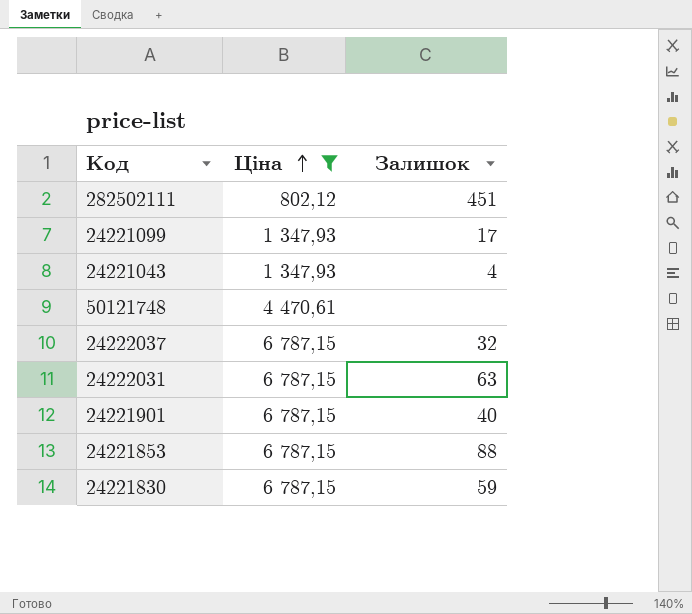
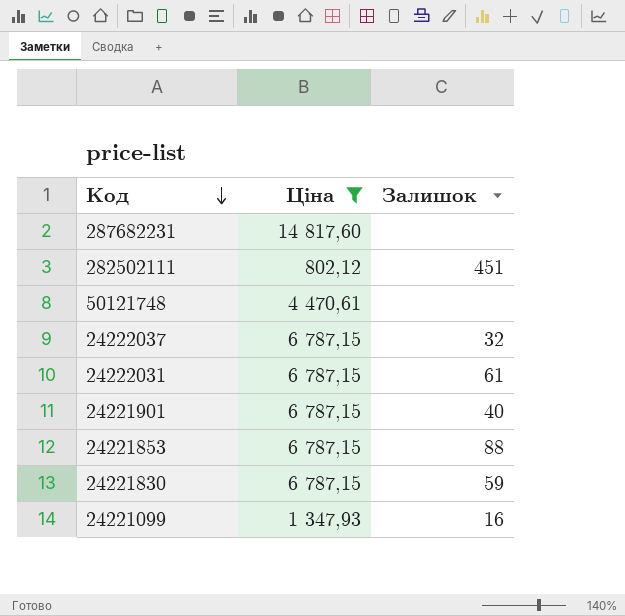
row order: Ціна ascending -> Код descending
row 24221043: 1 347,93 | 4 -> none
row 287682231: none -> 14 817,60 | none
24222031 | Залишок: 63 -> 61
24221099 | Залишок: 17 -> 16

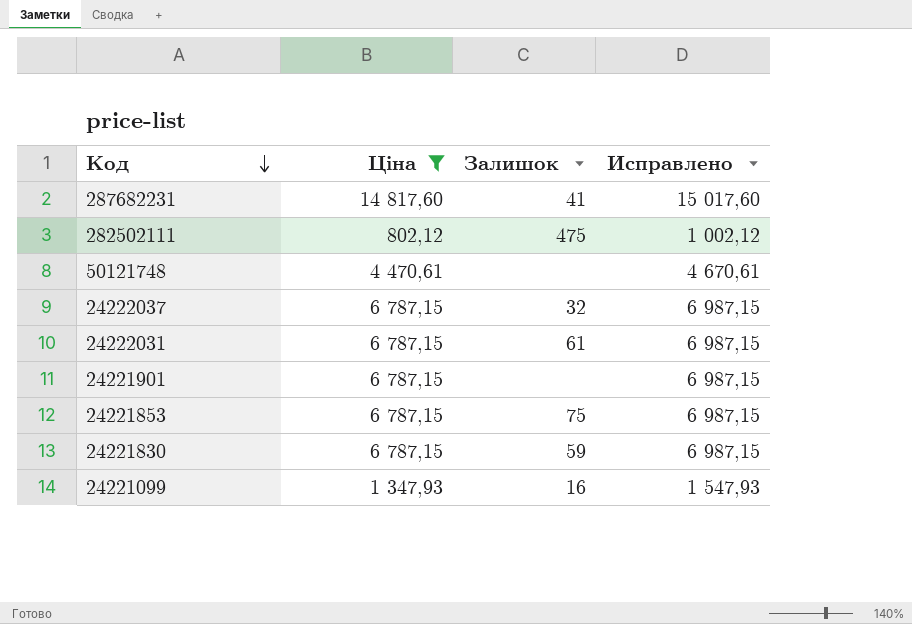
column Исправлено | formula: none -> [Ціна] + 200
287682231 | Залишок: none -> 41
282502111 | Залишок: 451 -> 475
24221901 | Залишок: 40 -> none
24221853 | Залишок: 88 -> 75

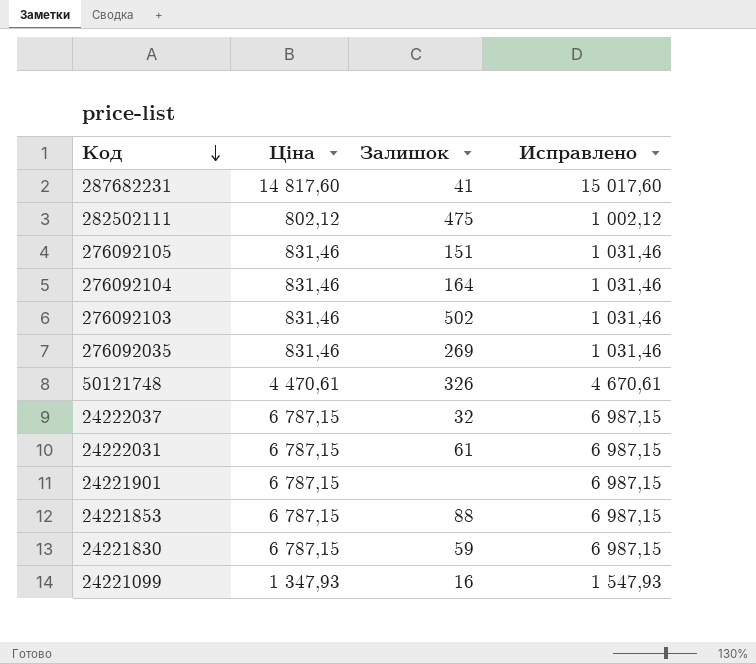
filter: Ціна != 831,46 -> none
50121748 | Залишок: none -> 326
24221853 | Залишок: 75 -> 88

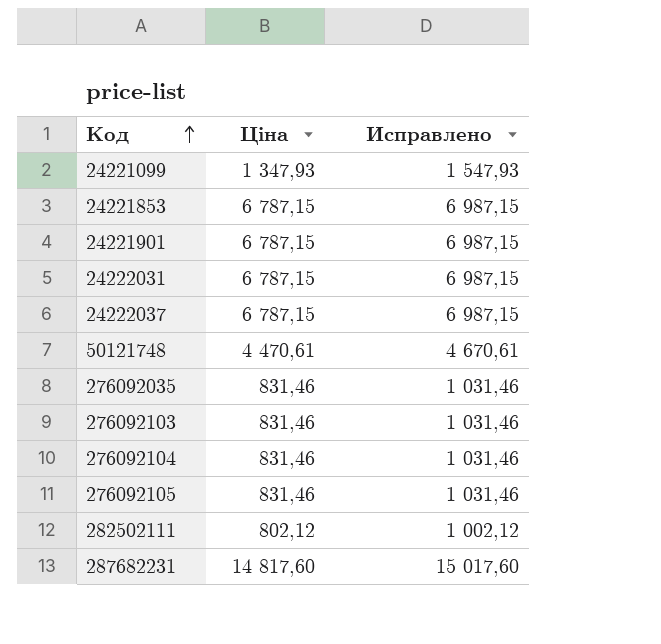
row order: Код descending -> Код ascending
column Залишок | position: 3 -> none
row 24221830: 6 787,15 | 59 | 6 987,15 -> none

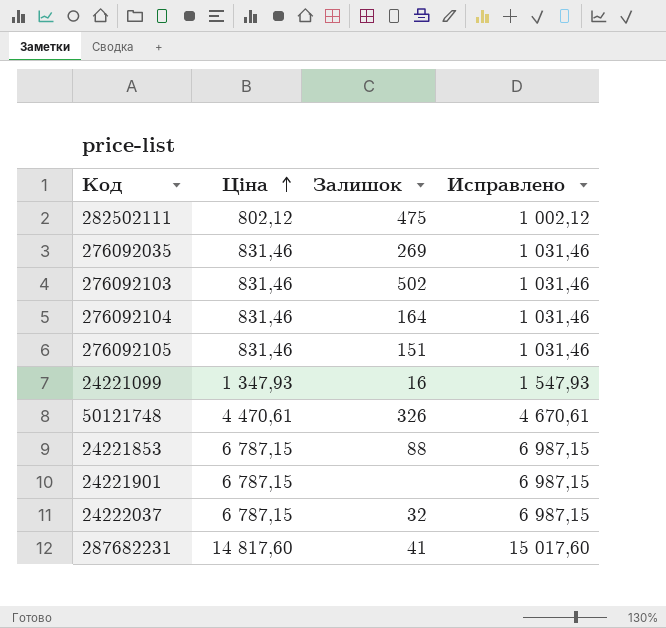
row order: Код ascending -> Ціна ascending
column Залишок | position: none -> 3
row 24222031: 6 787,15 | 6 987,15 -> none

